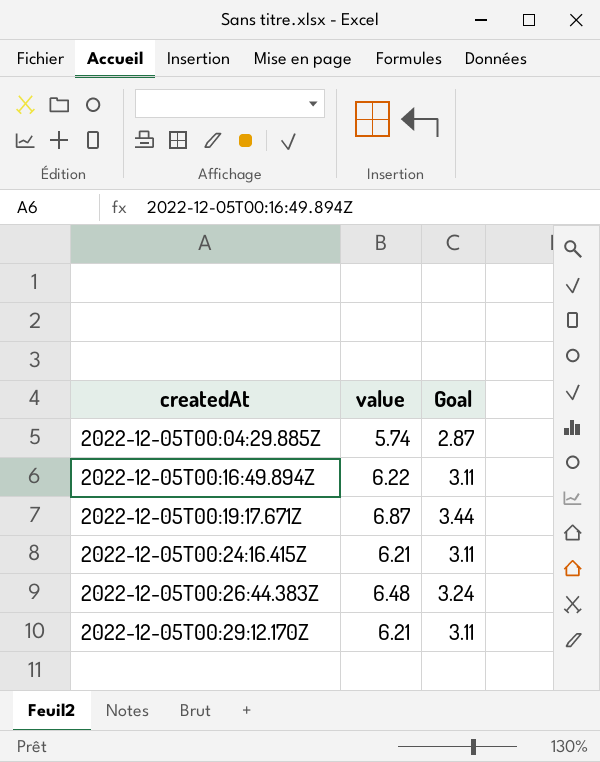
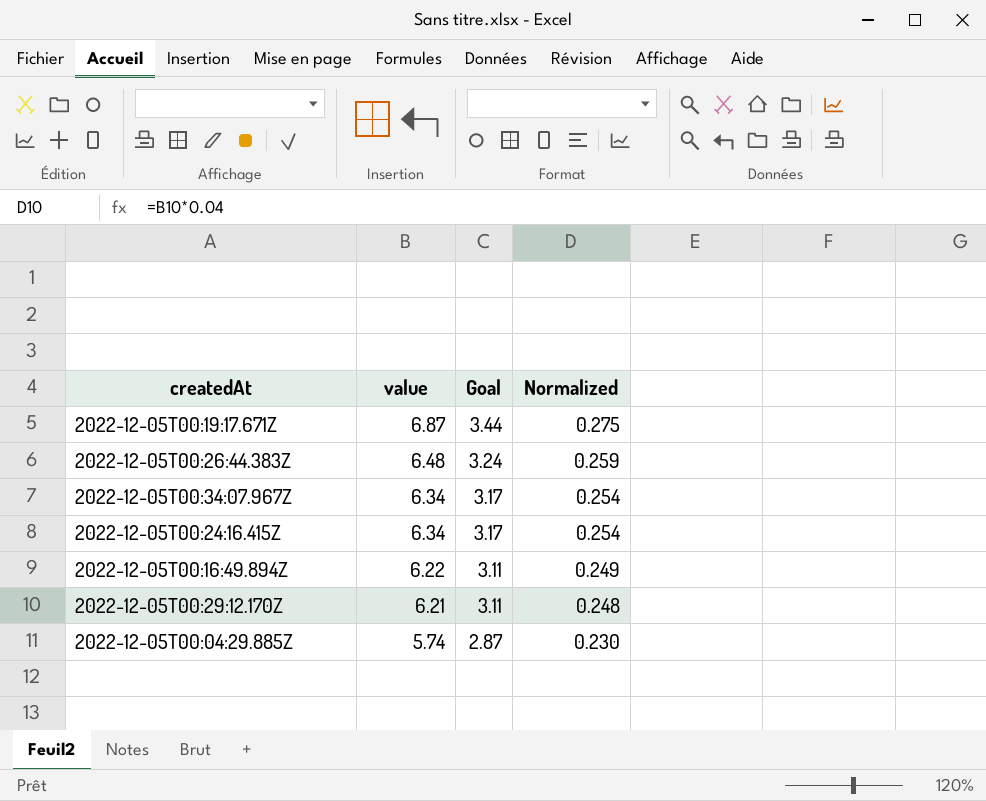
row order: createdAt ascending -> value descending
column Normalized | formula: none -> [value] * 0.04
row 2022-12-05T00:34:07.967Z: none -> 6.34 | 3.17 | 0.254
2022-12-05T00:24:16.415Z | value: 6.21 -> 6.34
2022-12-05T00:24:16.415Z | Goal: 3.11 -> 3.17

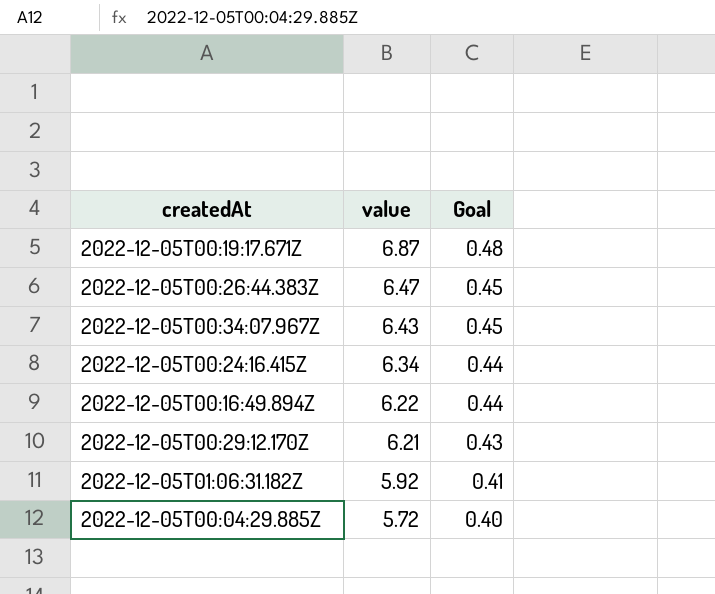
column Normalized | formula: [value] * 0.04 -> none
column Goal | formula: [value] * 0.5 -> [value] * 0.07
2022-12-05T00:26:44.383Z | value: 6.48 -> 6.47
2022-12-05T00:34:07.967Z | value: 6.34 -> 6.43
row 2022-12-05T01:06:31.182Z: none -> 5.92 | 0.41
2022-12-05T00:04:29.885Z | value: 5.74 -> 5.72

